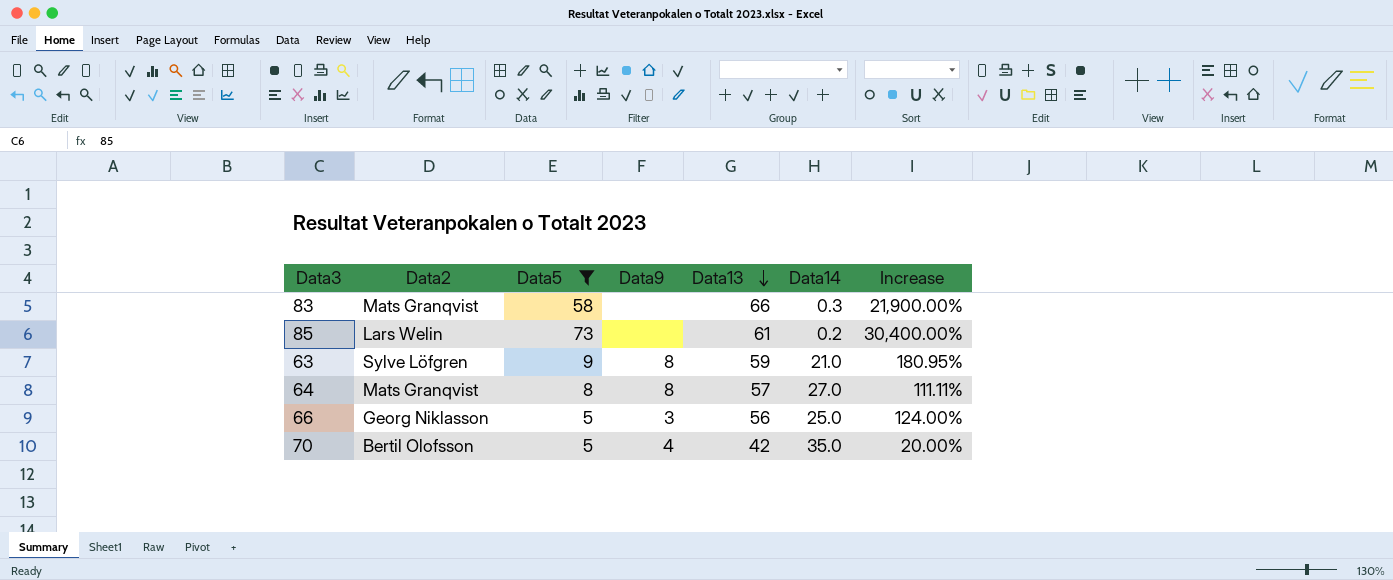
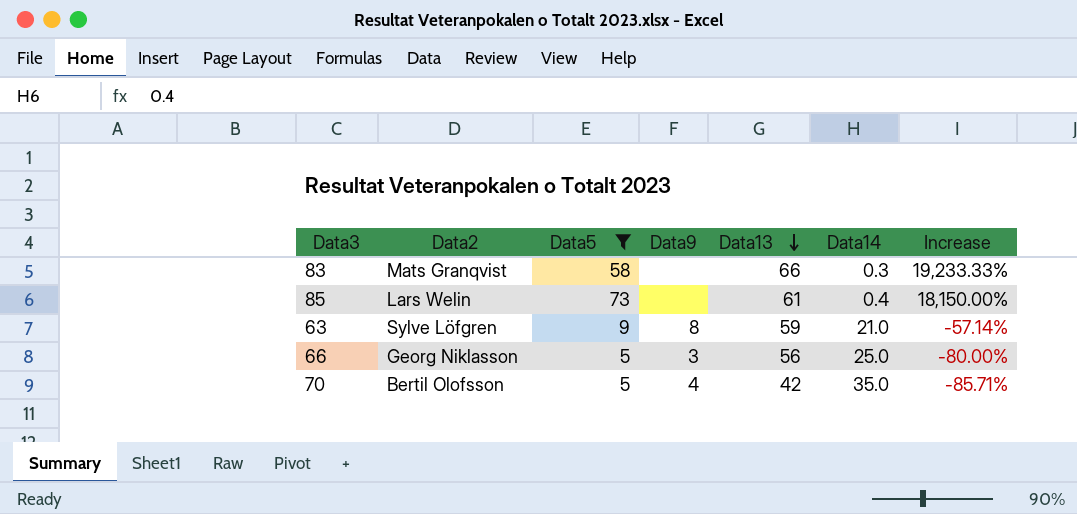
column Increase | formula: ([Data13] - [Data14]) / [Data14] -> ([Data5] - [Data14]) / [Data14]
row 64: Mats Granqvist | 8 | 8 | 57 | 27.0 | 111.11% -> none
85 | Data14: 0.2 -> 0.4

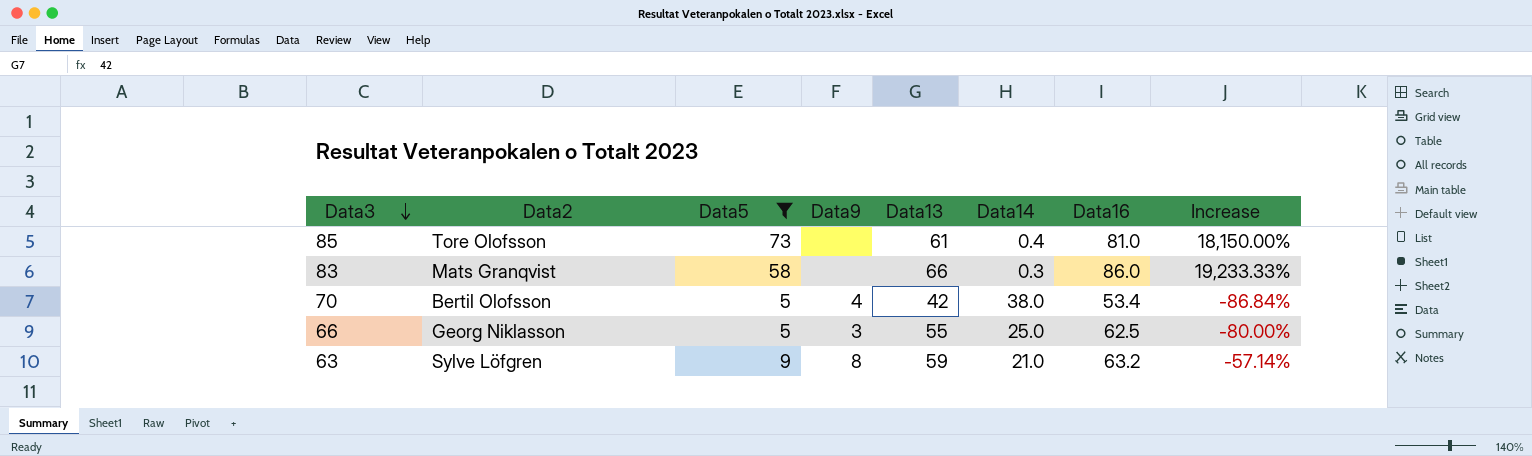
row order: Data13 descending -> Data3 descending
column Data16 | position: none -> 7
85 | Data2: Lars Welin -> Tore Olofsson
70 | Data14: 35.0 -> 38.0
70 | Increase: -85.71% -> -86.84%
66 | Data13: 56 -> 55

